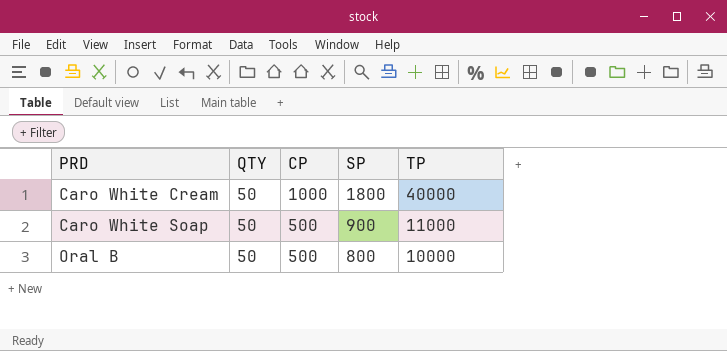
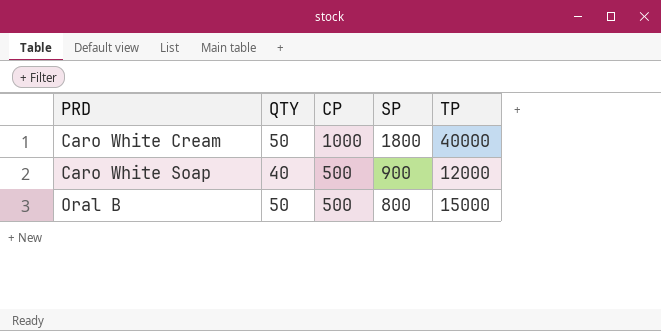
Caro White Soap | QTY: 50 -> 40
Caro White Soap | TP: 11000 -> 12000
Oral B | TP: 10000 -> 15000

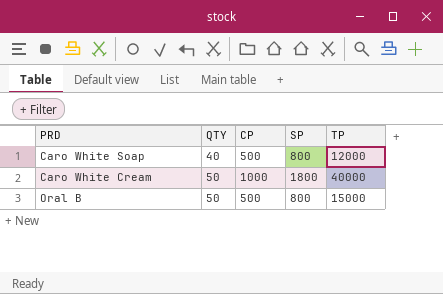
row order: PRD ascending -> QTY ascending
Caro White Soap | SP: 900 -> 800

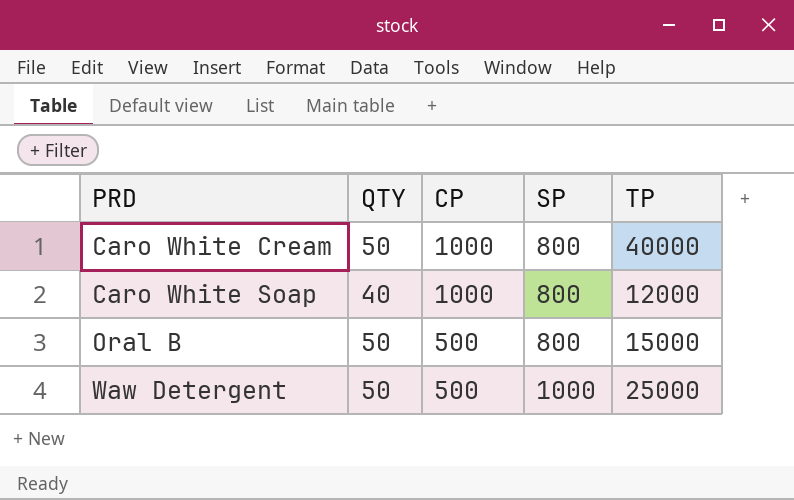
row order: QTY ascending -> PRD ascending
Caro White Cream | SP: 1800 -> 800
Caro White Soap | CP: 500 -> 1000
row Waw Detergent: none -> 50 | 500 | 1000 | 25000

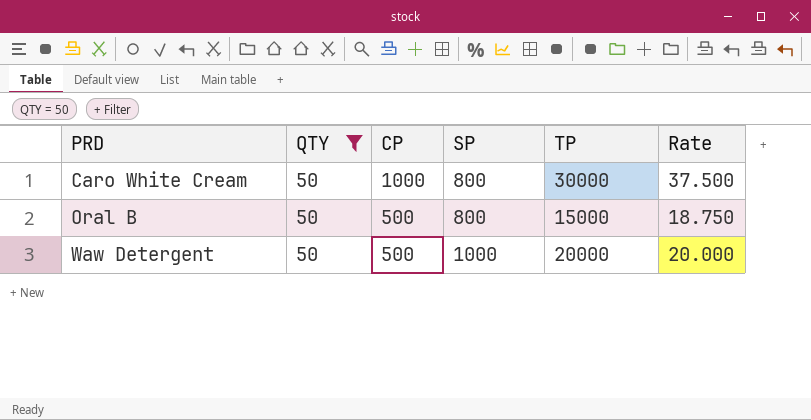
filter: none -> QTY = 50
column Rate | formula: none -> [TP] / [SP]
Caro White Cream | TP: 40000 -> 30000
Waw Detergent | TP: 25000 -> 20000

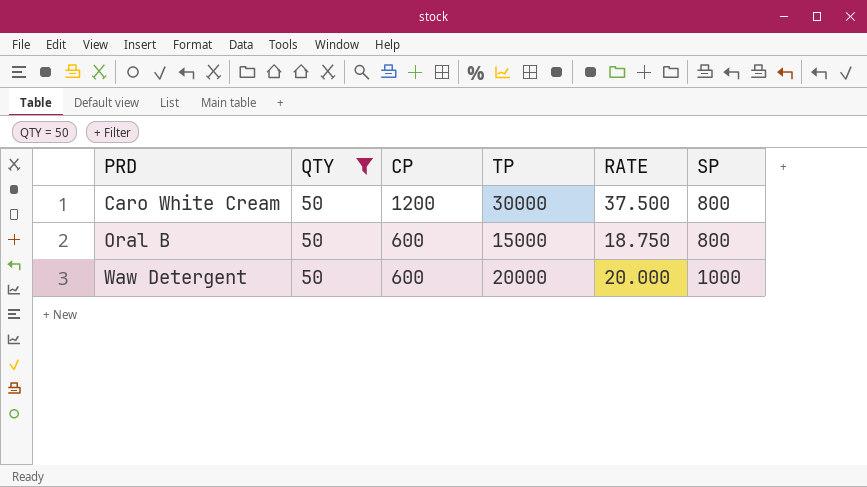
column name: Rate -> RATE
column SP | position: 4 -> 6
Caro White Cream | CP: 1000 -> 1200
Oral B | CP: 500 -> 600
Waw Detergent | CP: 500 -> 600

